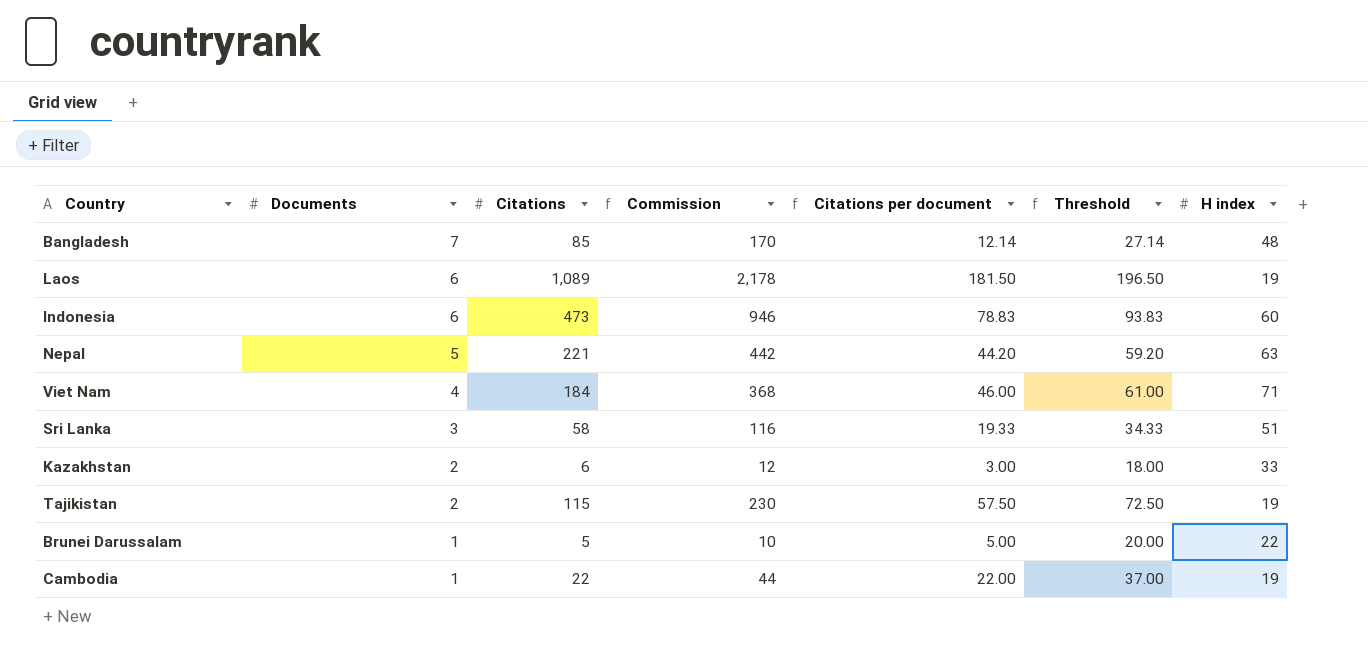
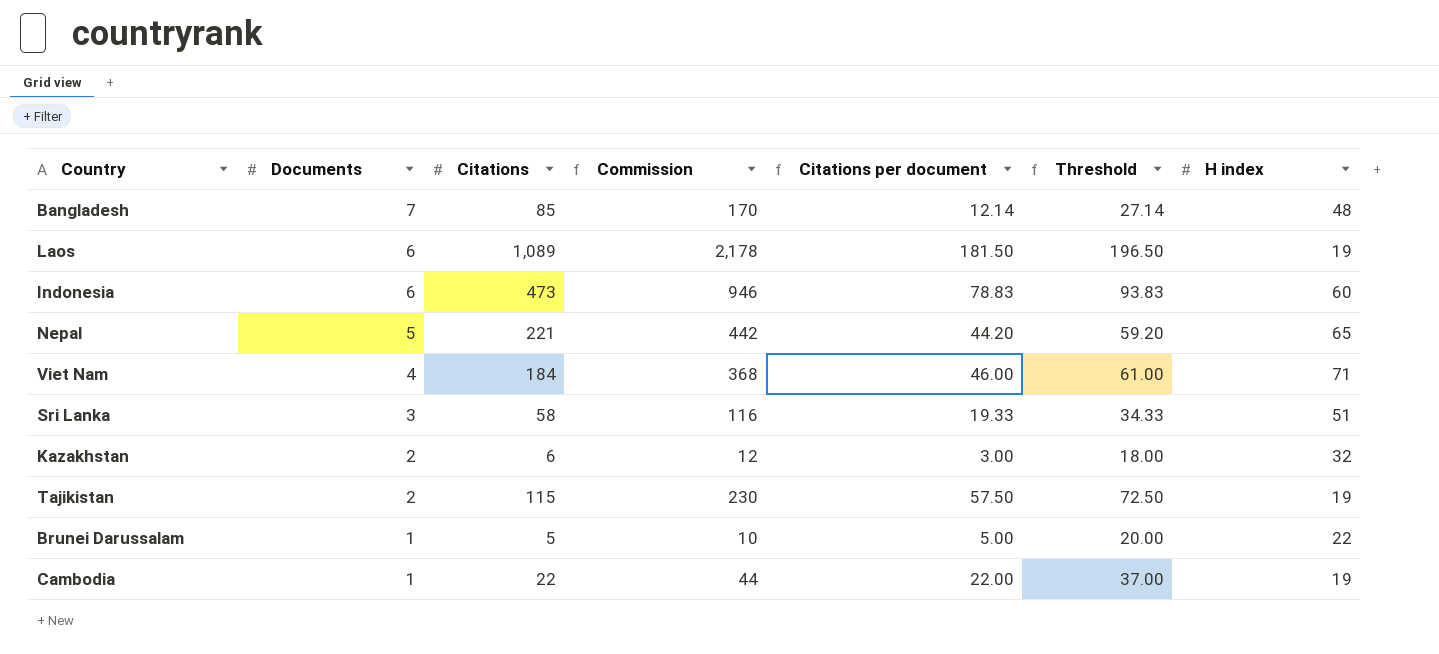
Nepal | H index: 63 -> 65
Kazakhstan | H index: 33 -> 32

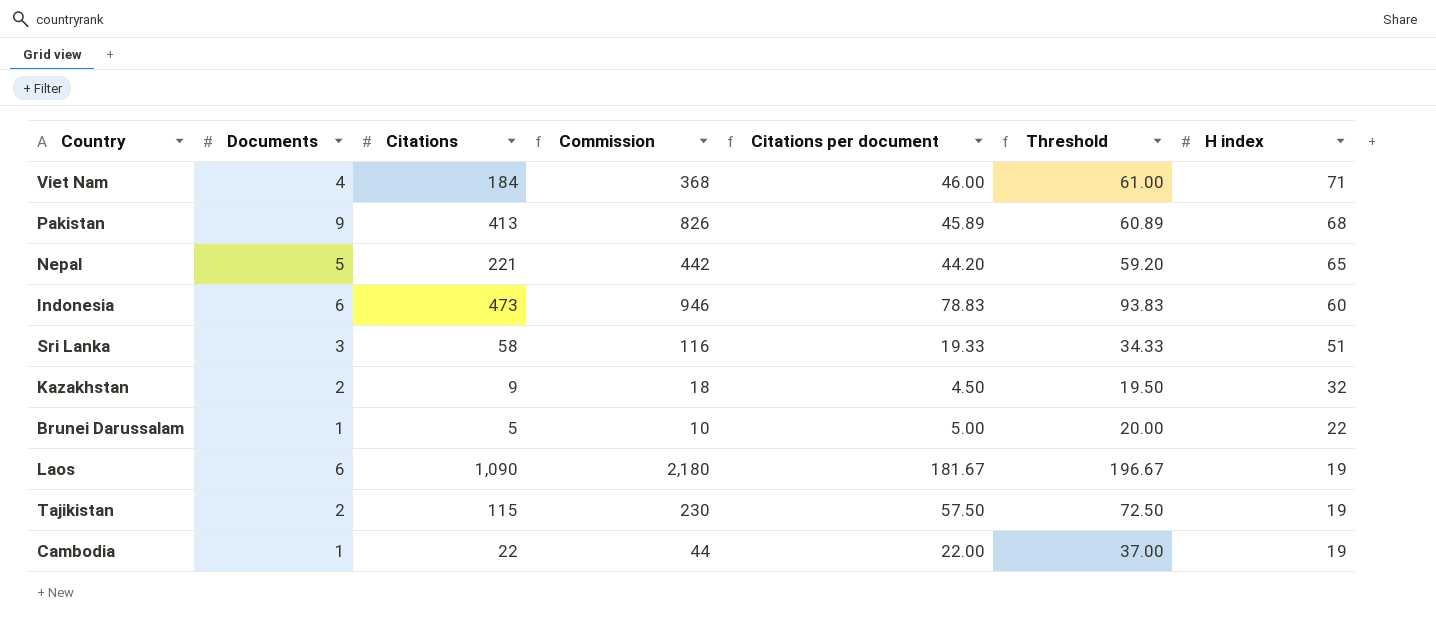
row order: Documents descending -> H index descending
row Bangladesh: 7 | 85 | 170 | 12.14 | 27.14 | 48 -> none
row Pakistan: none -> 9 | 413 | 826 | 45.89 | 60.89 | 68
Kazakhstan | Citations: 6 -> 9
Kazakhstan | Commission: 12 -> 18
Kazakhstan | Citations per document: 3.00 -> 4.50
Kazakhstan | Threshold: 18.00 -> 19.50
Laos | Citations: 1,089 -> 1,090
Laos | Commission: 2,178 -> 2,180
Laos | Citations per document: 181.50 -> 181.67
Laos | Threshold: 196.50 -> 196.67

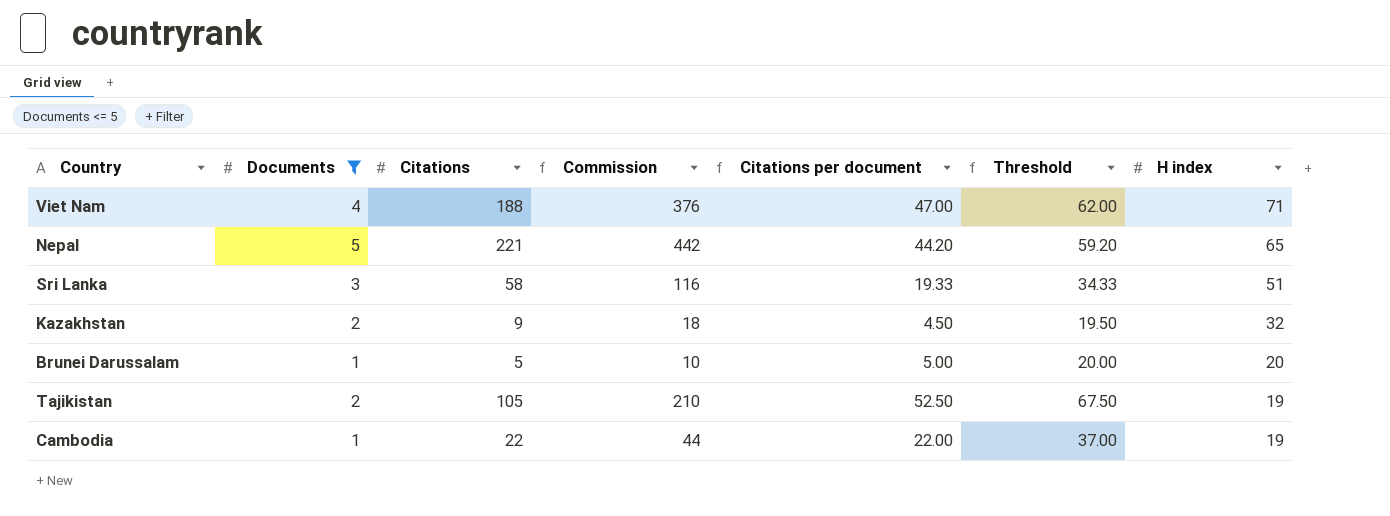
filter: none -> Documents <= 5
Viet Nam | Citations: 184 -> 188
Viet Nam | Commission: 368 -> 376
Viet Nam | Citations per document: 46.00 -> 47.00
Viet Nam | Threshold: 61.00 -> 62.00
Brunei Darussalam | H index: 22 -> 20
Tajikistan | Citations: 115 -> 105
Tajikistan | Commission: 230 -> 210
Tajikistan | Citations per document: 57.50 -> 52.50
Tajikistan | Threshold: 72.50 -> 67.50

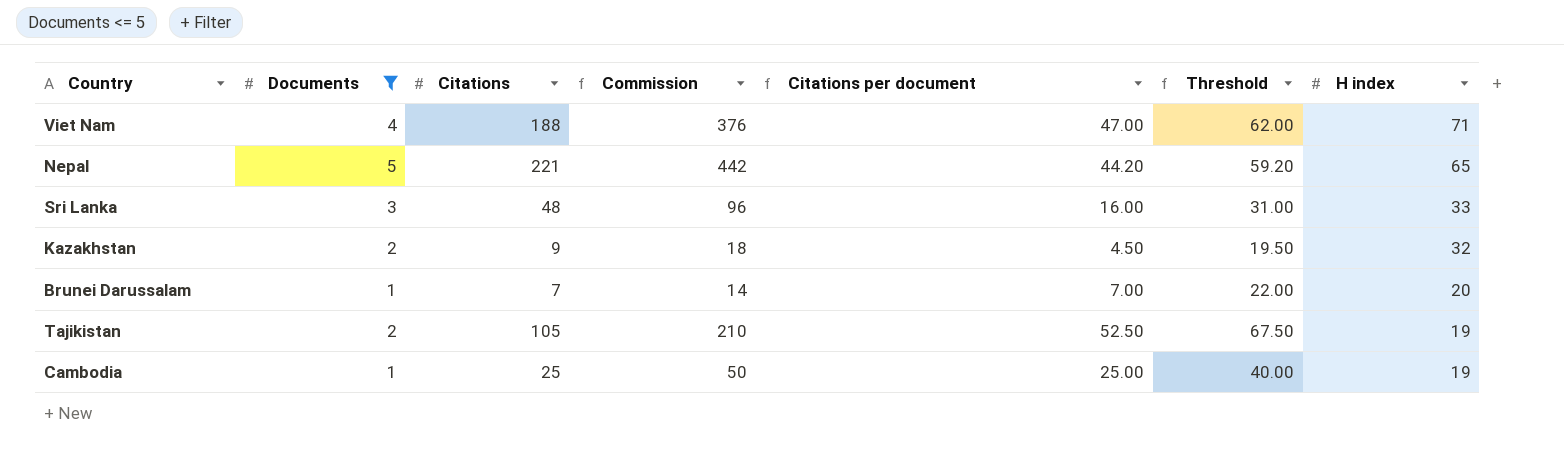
Sri Lanka | Citations: 58 -> 48
Sri Lanka | Commission: 116 -> 96
Sri Lanka | Citations per document: 19.33 -> 16.00
Sri Lanka | Threshold: 34.33 -> 31.00
Sri Lanka | H index: 51 -> 33
Brunei Darussalam | Citations: 5 -> 7
Brunei Darussalam | Commission: 10 -> 14
Brunei Darussalam | Citations per document: 5.00 -> 7.00
Brunei Darussalam | Threshold: 20.00 -> 22.00
Cambodia | Citations: 22 -> 25
Cambodia | Commission: 44 -> 50
Cambodia | Citations per document: 22.00 -> 25.00
Cambodia | Threshold: 37.00 -> 40.00

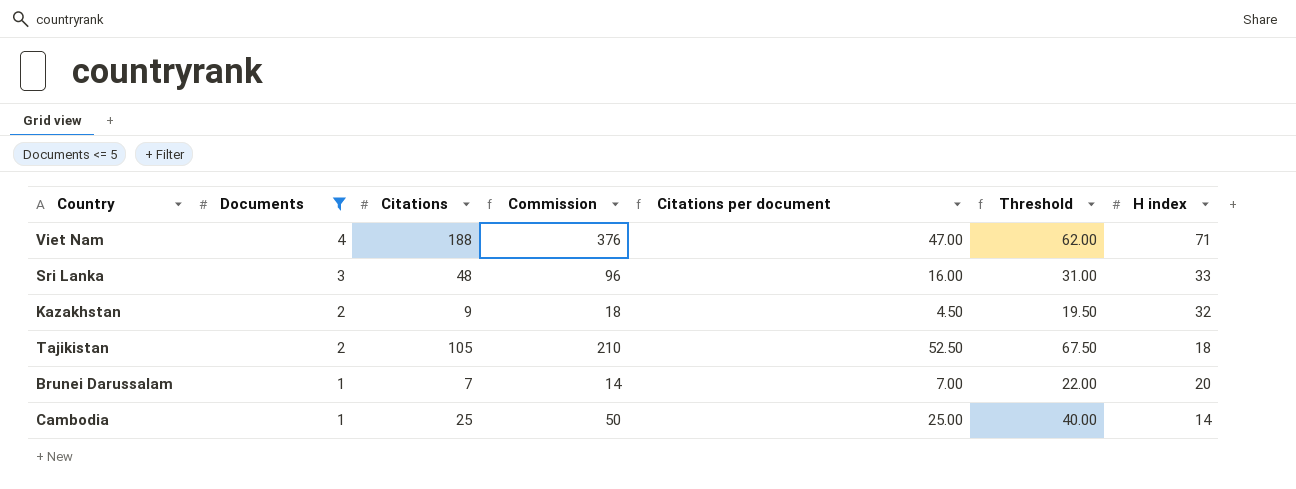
row order: H index descending -> Documents descending
row Nepal: 5 | 221 | 442 | 44.20 | 59.20 | 65 -> none
Tajikistan | H index: 19 -> 18
Cambodia | H index: 19 -> 14

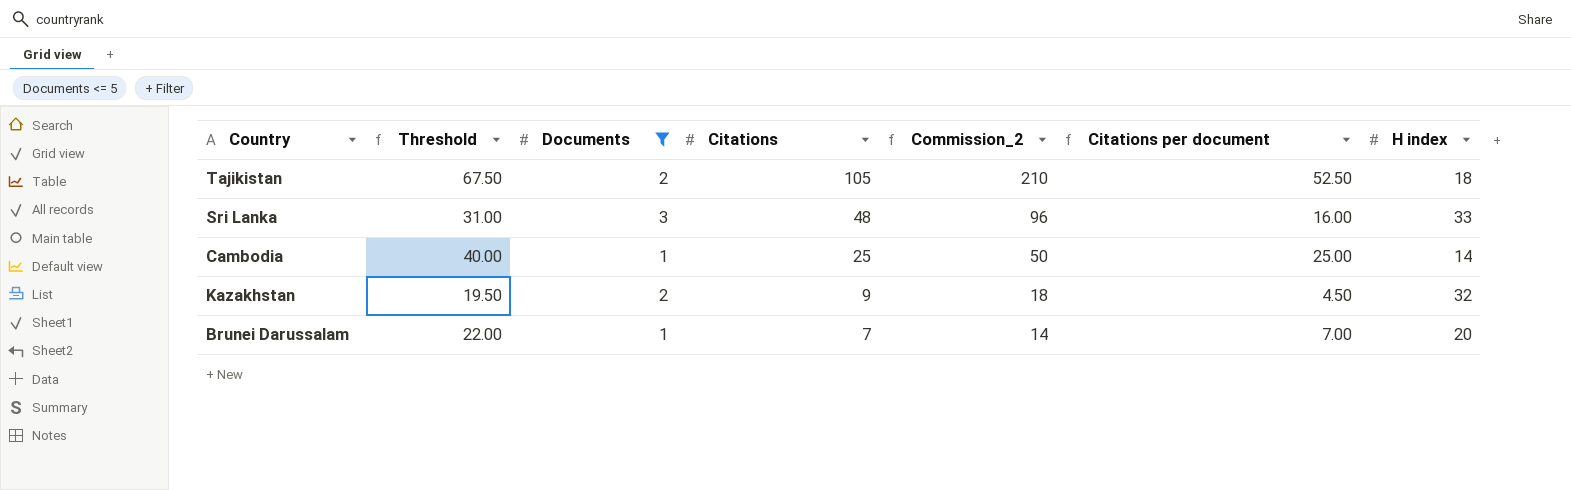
row order: Documents descending -> Citations descending
column Threshold | position: 6 -> 2
column name: Commission -> Commission_2
row Viet Nam: 4 | 188 | 376 | 47.00 | 62.00 | 71 -> none

